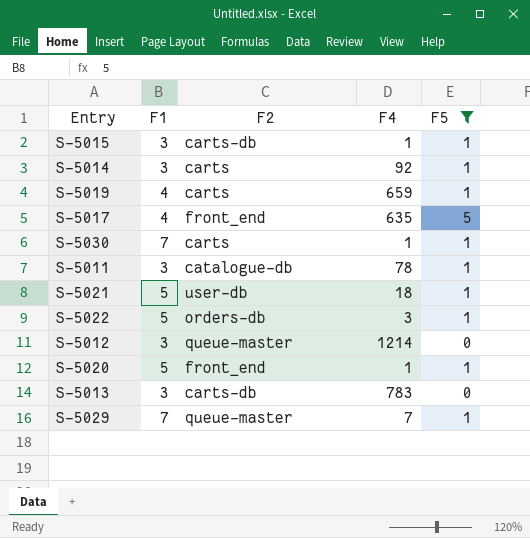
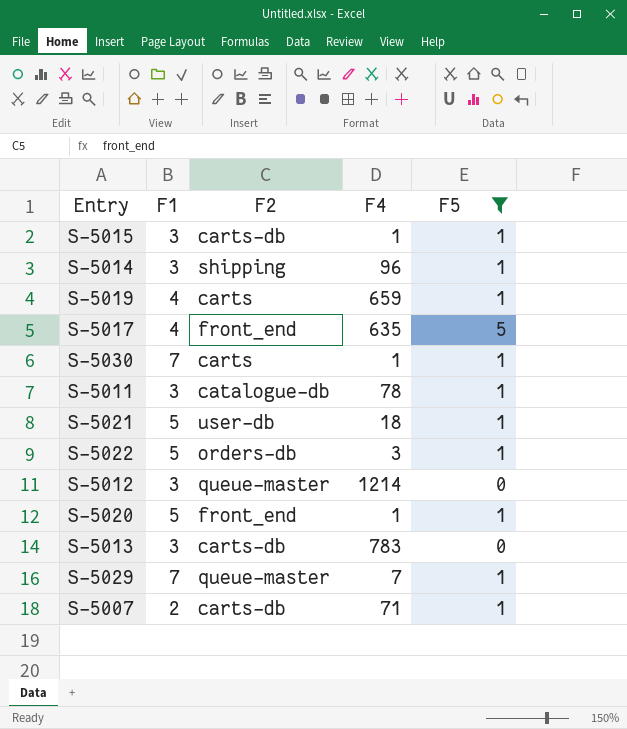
S-5014 | F2: carts -> shipping
S-5014 | F4: 92 -> 96
row S-5007: none -> 2 | carts-db | 71 | 1

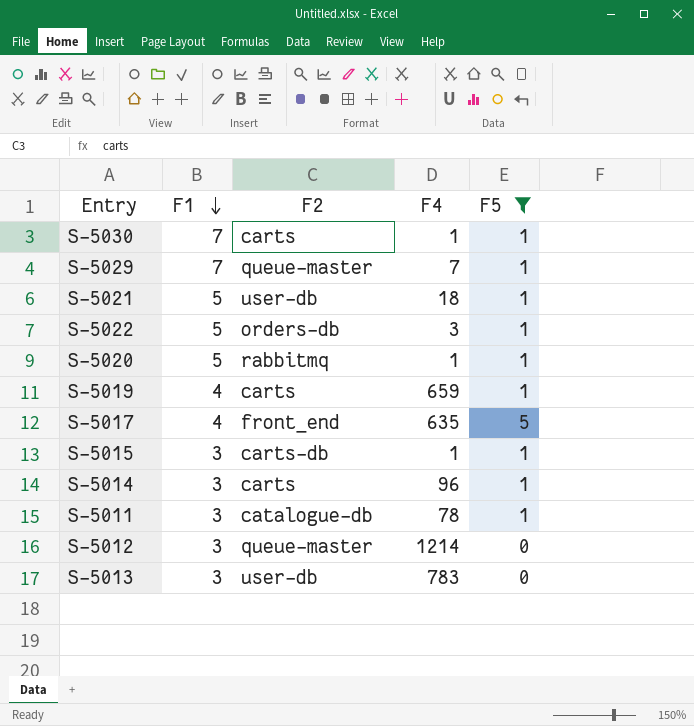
row order: none -> F1 descending
row S-5007: 2 | carts-db | 71 | 1 -> none
S-5020 | F2: front_end -> rabbitmq
S-5014 | F2: shipping -> carts
S-5013 | F2: carts-db -> user-db

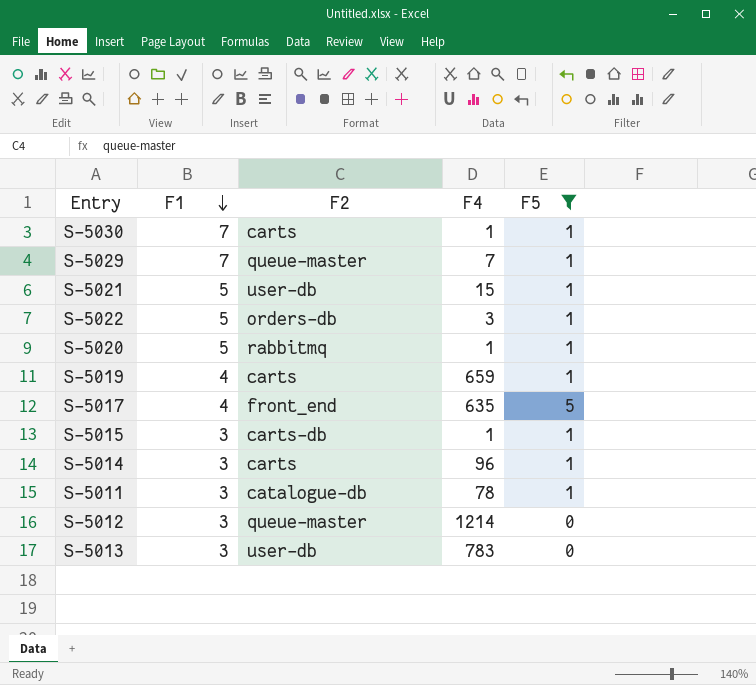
S-5021 | F4: 18 -> 15

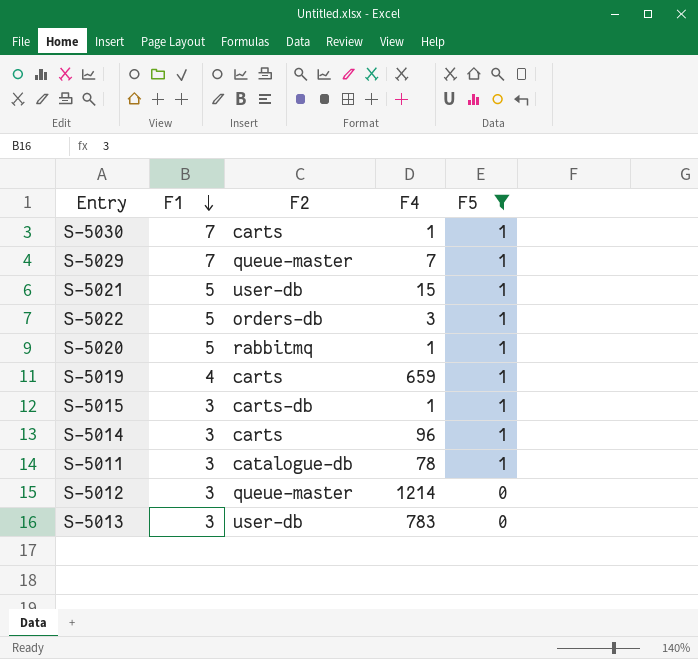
row S-5017: 4 | front_end | 635 | 5 -> none

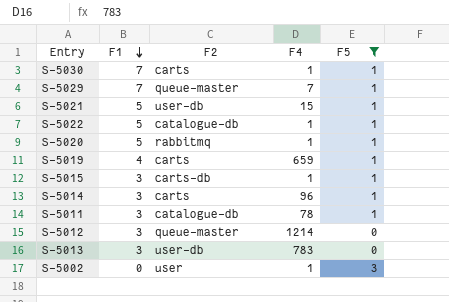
S-5022 | F2: orders-db -> catalogue-db
S-5022 | F4: 3 -> 1
row S-5002: none -> 0 | user | 1 | 3

